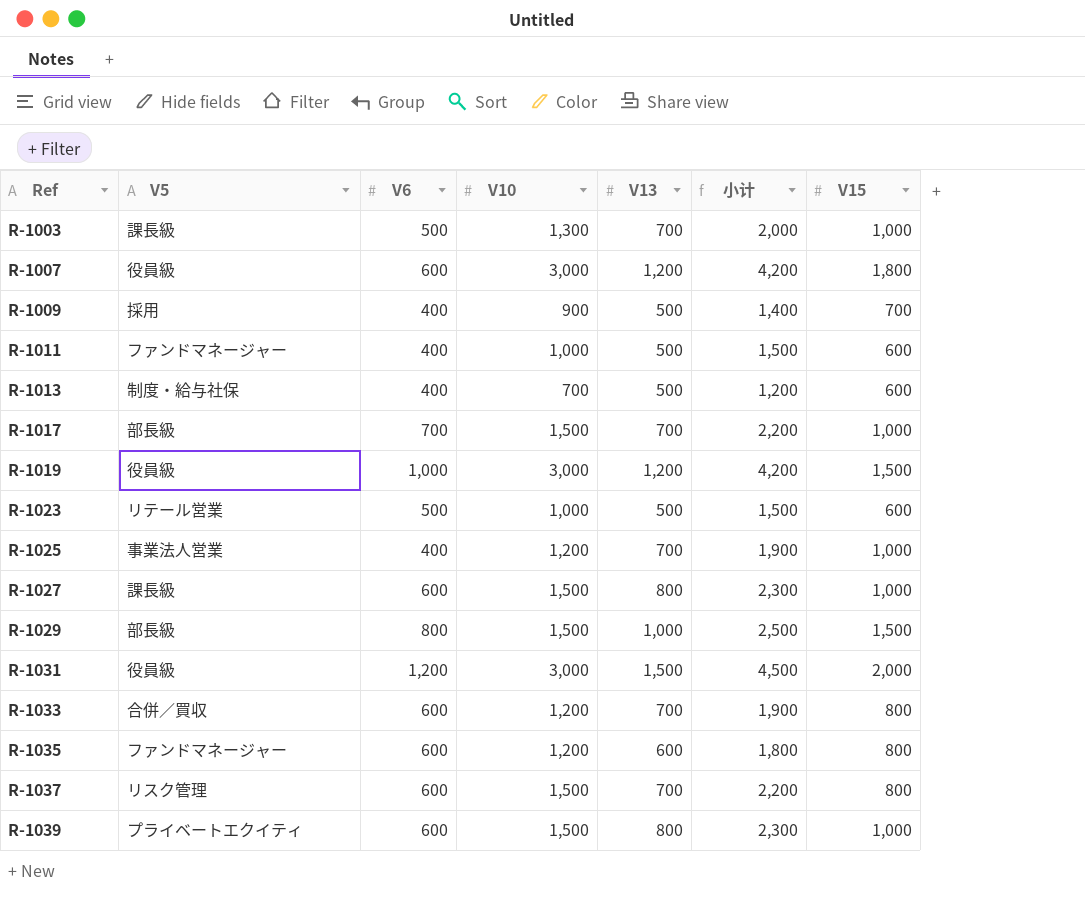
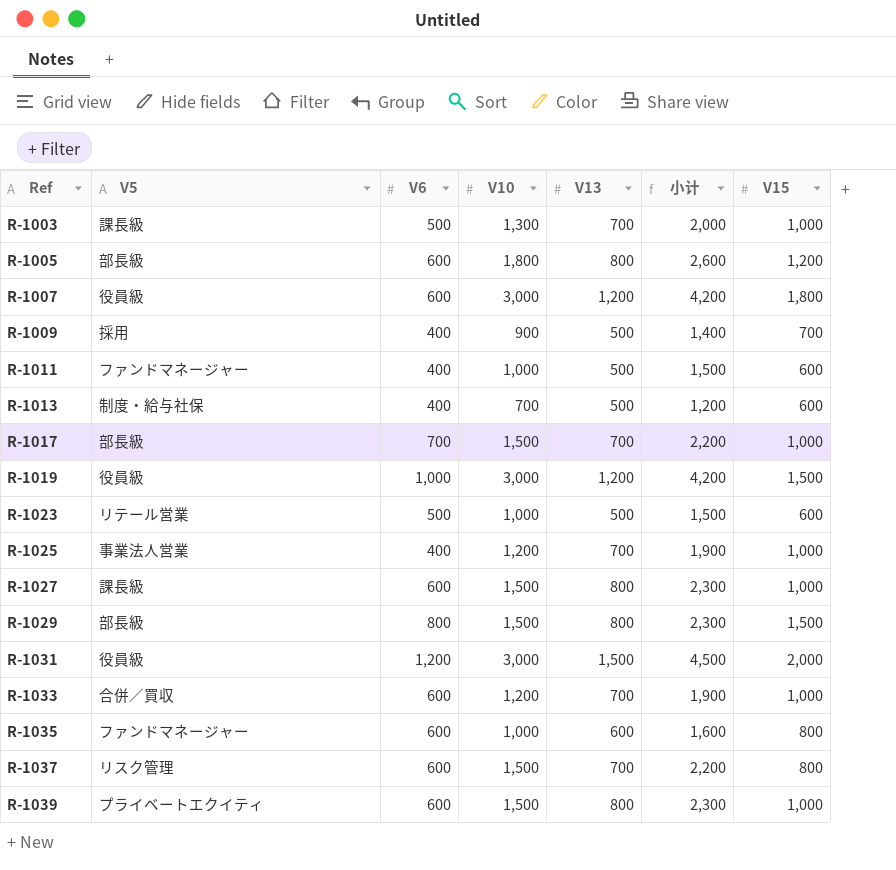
row R-1005: none -> 部長級 | 600 | 1,800 | 800 | 2,600 | 1,200
R-1029 | V13: 1,000 -> 800
R-1029 | 小计: 2,500 -> 2,300
R-1033 | V15: 800 -> 1,000
R-1035 | V10: 1,200 -> 1,000
R-1035 | 小计: 1,800 -> 1,600

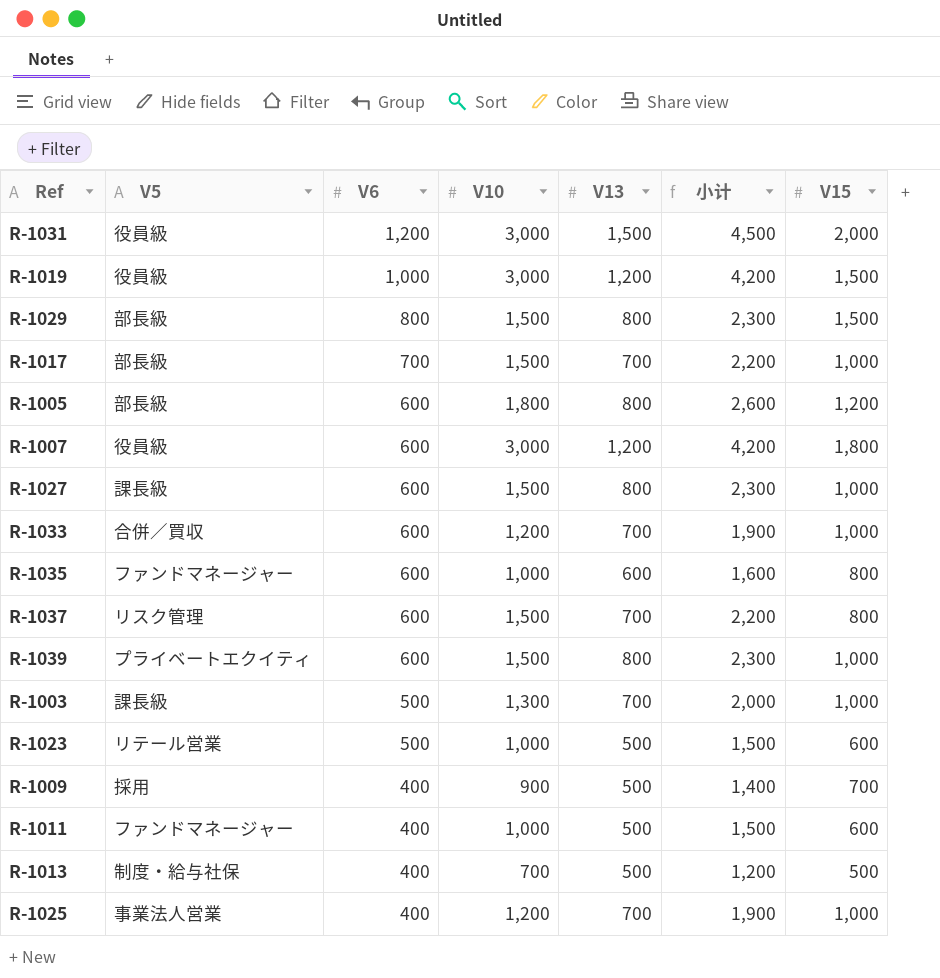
row order: Ref ascending -> V6 descending
R-1013 | V15: 600 -> 500

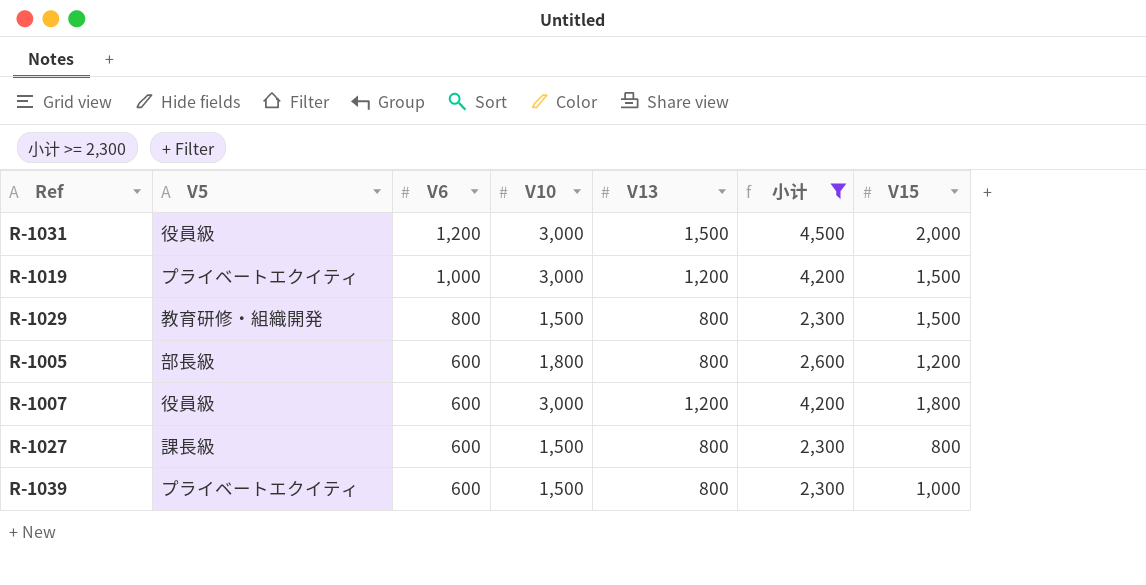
filter: none -> 小计 >= 2,300
R-1019 | V5: 役員級 -> プライベートエクイティ
R-1029 | V5: 部長級 -> 教育研修・組織開発
R-1027 | V15: 1,000 -> 800

